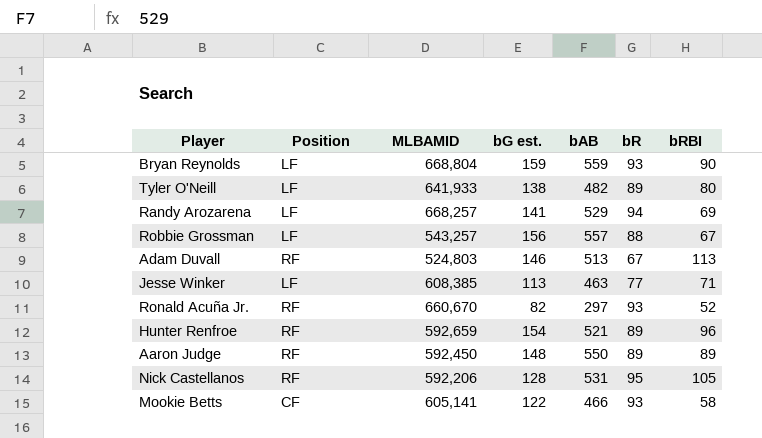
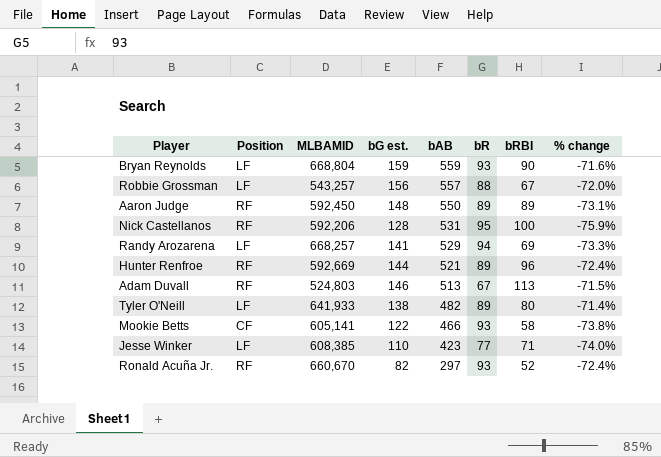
row order: none -> bAB descending
column % change | formula: none -> ([bG est.] - [bAB]) / [bAB]
Nick Castellanos | bRBI: 105 -> 100
Hunter Renfroe | MLBAMID: 592,659 -> 592,669
Hunter Renfroe | bG est.: 154 -> 144
Jesse Winker | bG est.: 113 -> 110
Jesse Winker | bAB: 463 -> 423

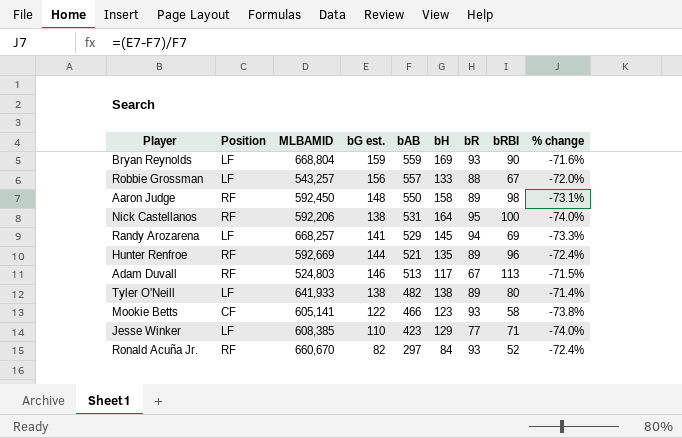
column bH | position: none -> 6
Aaron Judge | bRBI: 89 -> 98
Nick Castellanos | bG est.: 128 -> 138
Nick Castellanos | % change: -75.9% -> -74.0%

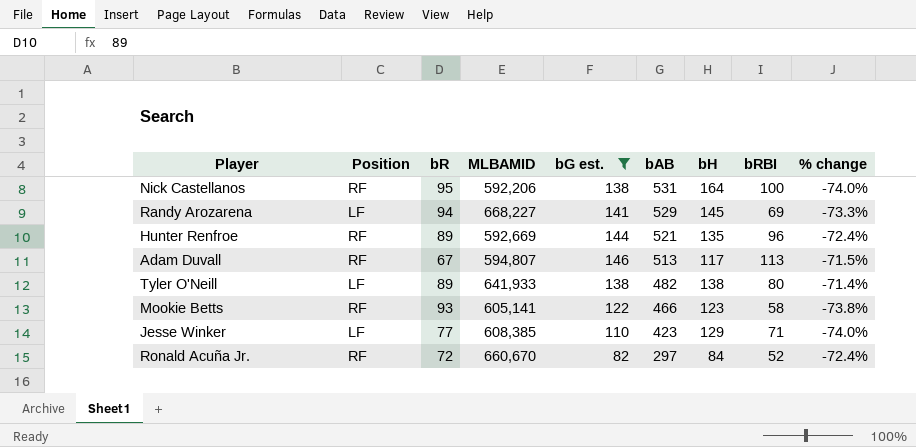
filter: none -> bG est. <= 146
column bR | position: 7 -> 3
Randy Arozarena | MLBAMID: 668,257 -> 668,227
Adam Duvall | MLBAMID: 524,803 -> 594,807
Mookie Betts | Position: CF -> RF
Ronald Acuña Jr. | bR: 93 -> 72

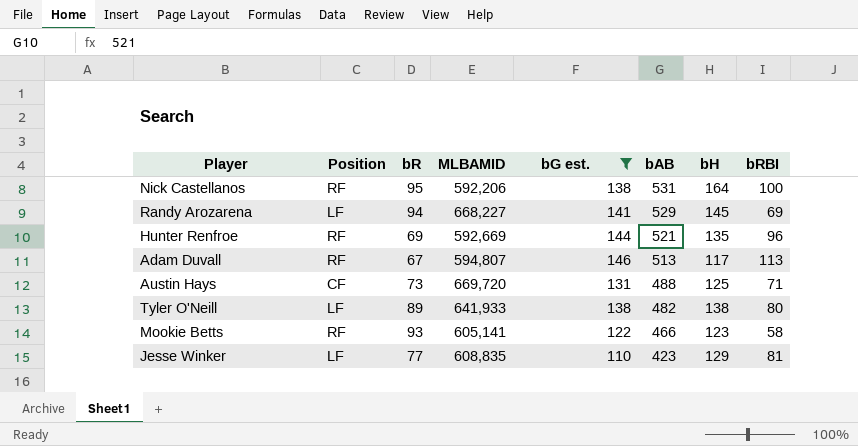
column % change | formula: ([bG est.] - [bAB]) / [bAB] -> none
row Ronald Acuña Jr.: RF | 72 | 660,670 | 82 | 297 | 84 | 52 | -72.4% -> none
Hunter Renfroe | bR: 89 -> 69
row Austin Hays: none -> CF | 73 | 669,720 | 131 | 488 | 125 | 71
Jesse Winker | MLBAMID: 608,385 -> 608,835
Jesse Winker | bRBI: 71 -> 81

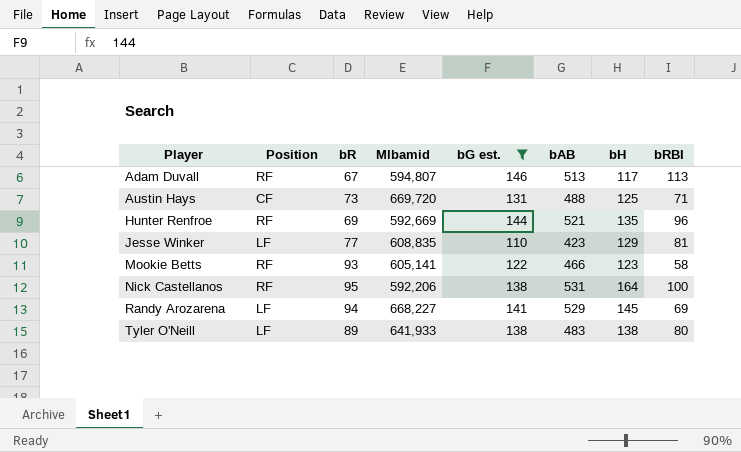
row order: bAB descending -> Player ascending
column name: MLBAMID -> Mlbamid
Tyler O'Neill | bAB: 482 -> 483

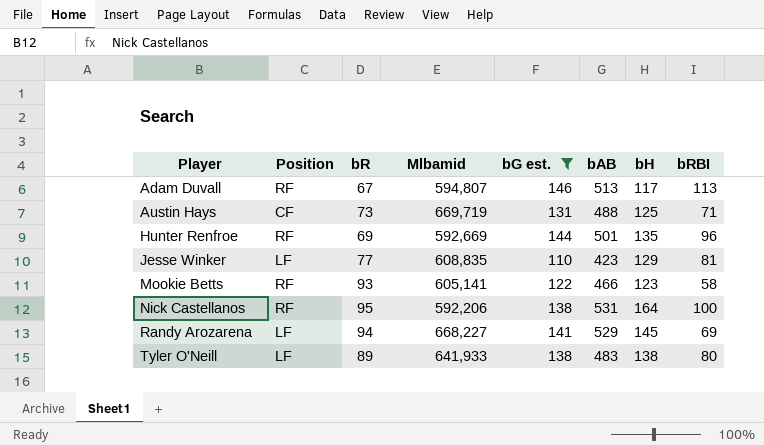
Austin Hays | Mlbamid: 669,720 -> 669,719
Hunter Renfroe | bAB: 521 -> 501

